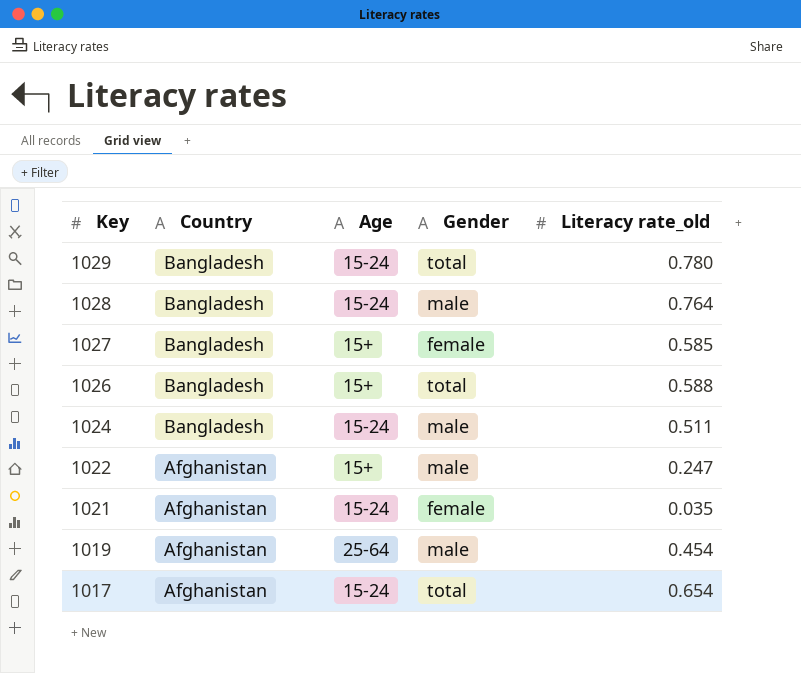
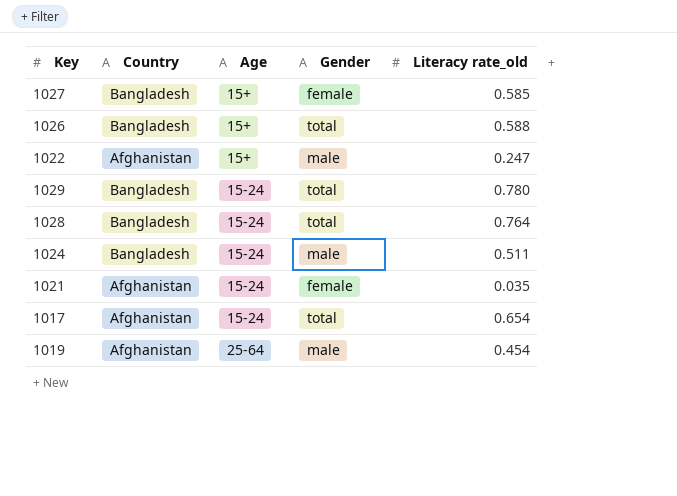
row order: Key descending -> Age ascending
1028 | Gender: male -> total

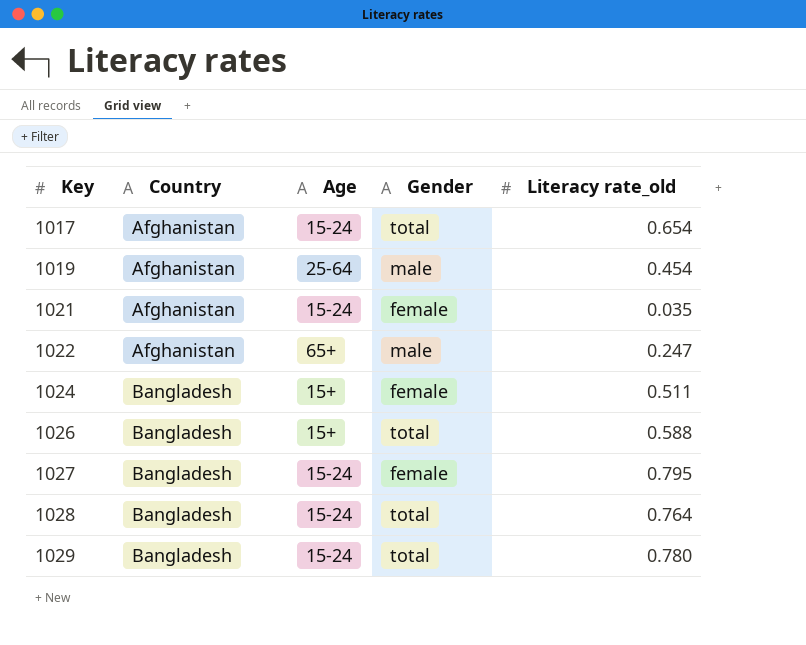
row order: Age ascending -> Key ascending
1022 | Age: 15+ -> 65+
1024 | Age: 15-24 -> 15+
1024 | Gender: male -> female
1027 | Age: 15+ -> 15-24
1027 | Literacy rate_old: 0.585 -> 0.795

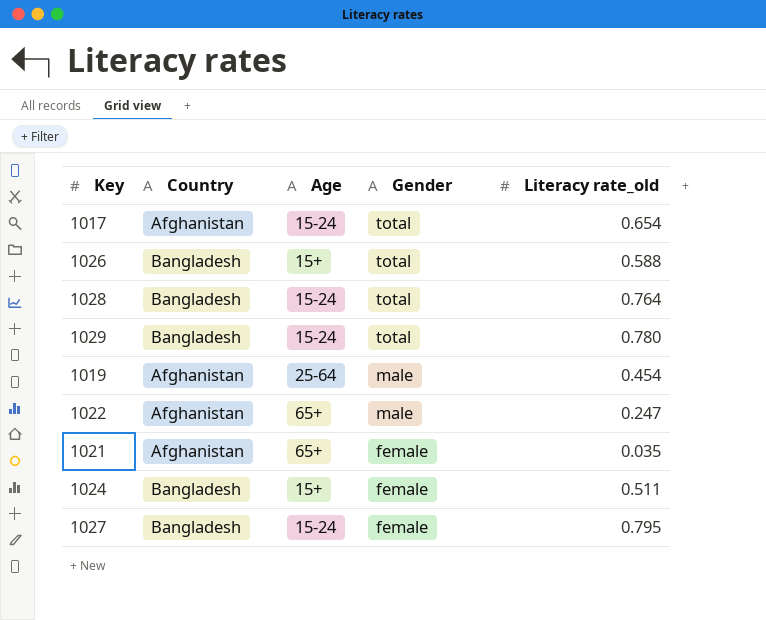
row order: Key ascending -> Gender descending
1021 | Age: 15-24 -> 65+

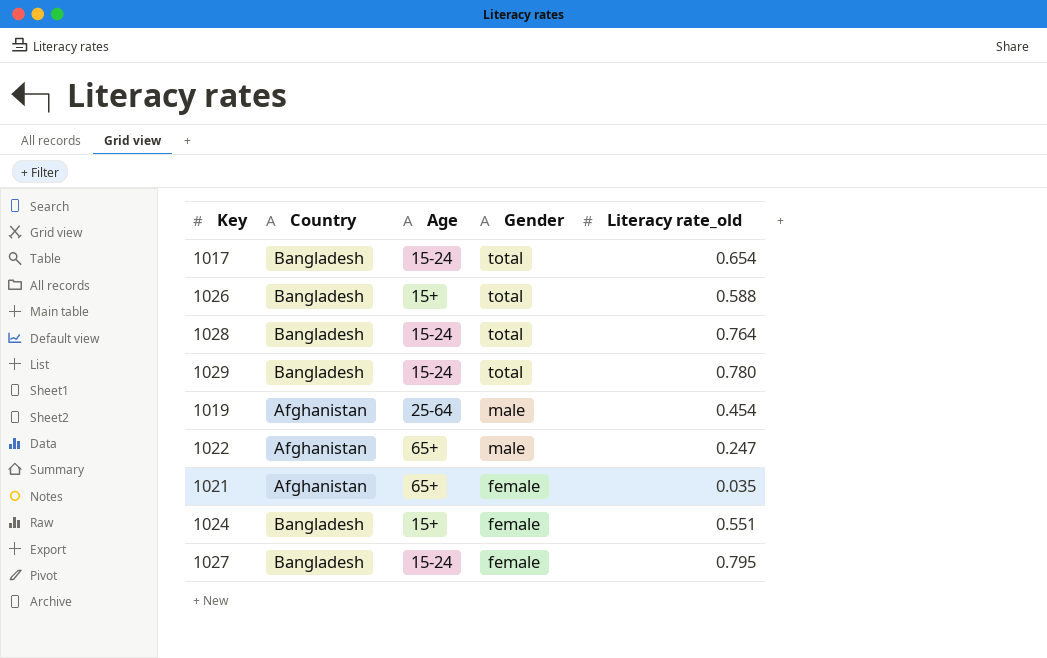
1017 | Country: Afghanistan -> Bangladesh
1024 | Literacy rate_old: 0.511 -> 0.551

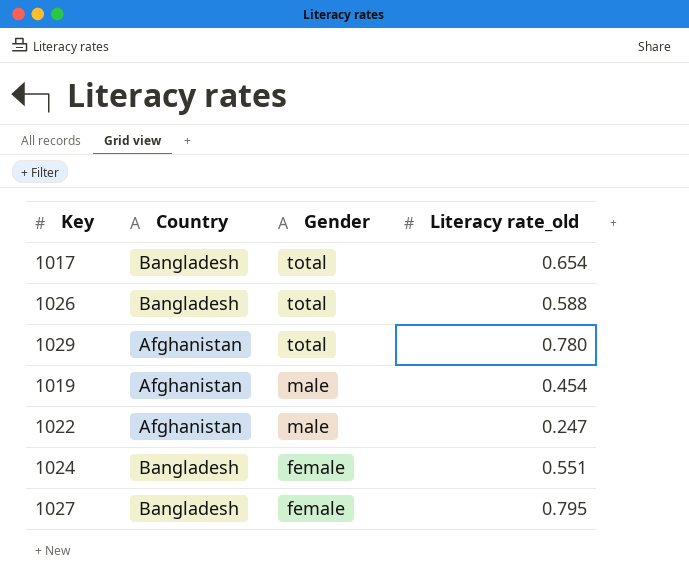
column Age | position: 3 -> none
row 1028: Bangladesh | 15-24 | total | 0.764 -> none
row 1021: Afghanistan | 65+ | female | 0.035 -> none
1029 | Country: Bangladesh -> Afghanistan

